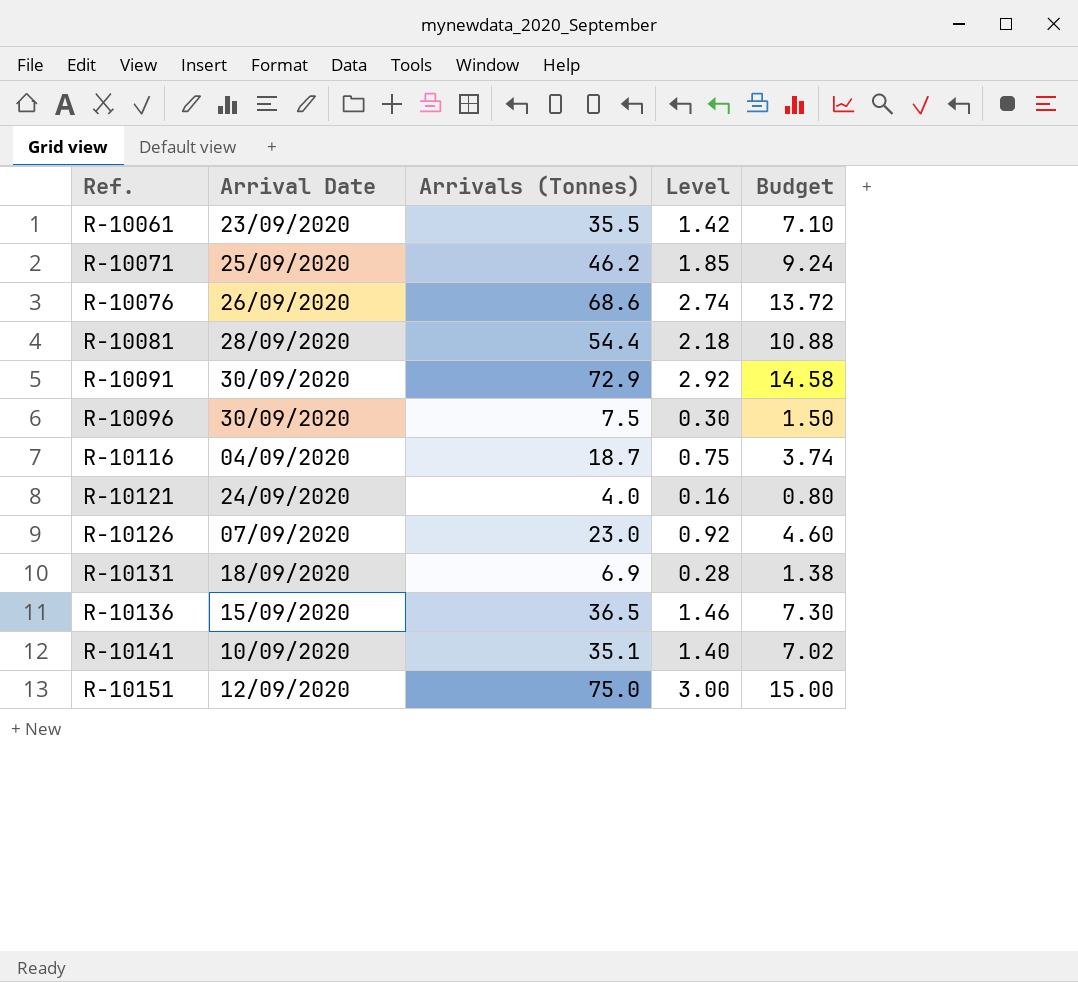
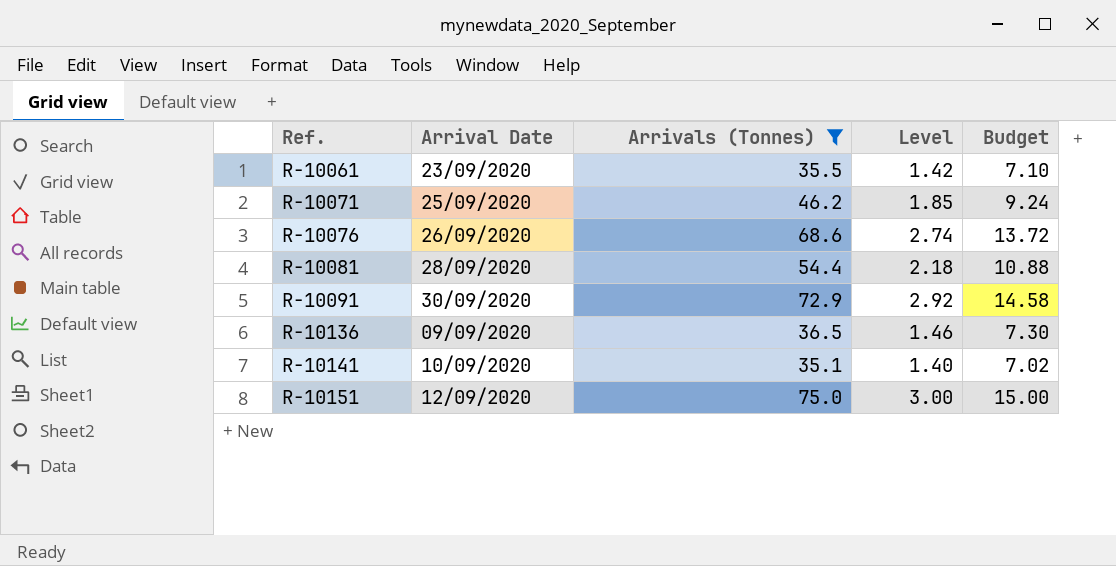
filter: none -> Arrivals (Tonnes) >= 35.1
R-10136 | Arrival Date: 15/09/2020 -> 09/09/2020

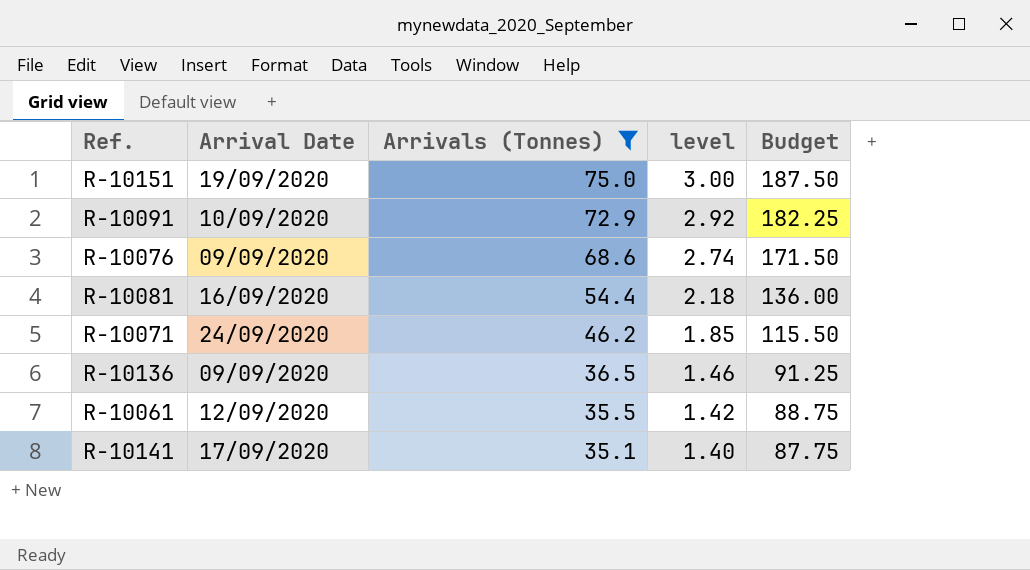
row order: Ref. ascending -> Arrivals (Tonnes) descending
column name: Level -> level
column Budget | formula: [Arrivals (Tonnes)] * 0.2 -> [Arrivals (Tonnes)] * 2.5
R-10151 | Arrival Date: 12/09/2020 -> 19/09/2020
R-10091 | Arrival Date: 30/09/2020 -> 10/09/2020
R-10076 | Arrival Date: 26/09/2020 -> 09/09/2020
R-10081 | Arrival Date: 28/09/2020 -> 16/09/2020
R-10071 | Arrival Date: 25/09/2020 -> 24/09/2020
R-10061 | Arrival Date: 23/09/2020 -> 12/09/2020
R-10141 | Arrival Date: 10/09/2020 -> 17/09/2020

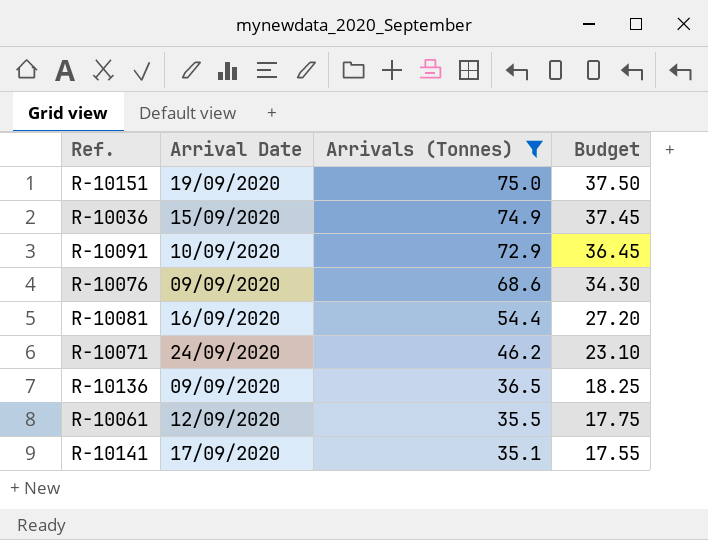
column level | formula: [Arrivals (Tonnes)] * 0.04 -> none
column Budget | formula: [Arrivals (Tonnes)] * 2.5 -> [Arrivals (Tonnes)] * 0.5
row R-10036: none -> 15/09/2020 | 74.9 | 37.45

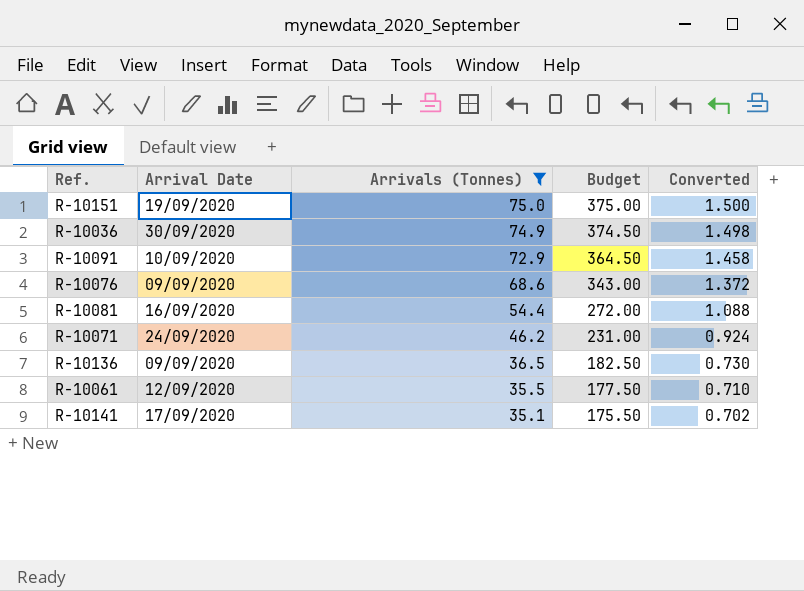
column Budget | formula: [Arrivals (Tonnes)] * 0.5 -> [Arrivals (Tonnes)] * 5
column Converted | formula: none -> [Arrivals (Tonnes)] * 0.02
R-10036 | Arrival Date: 15/09/2020 -> 30/09/2020

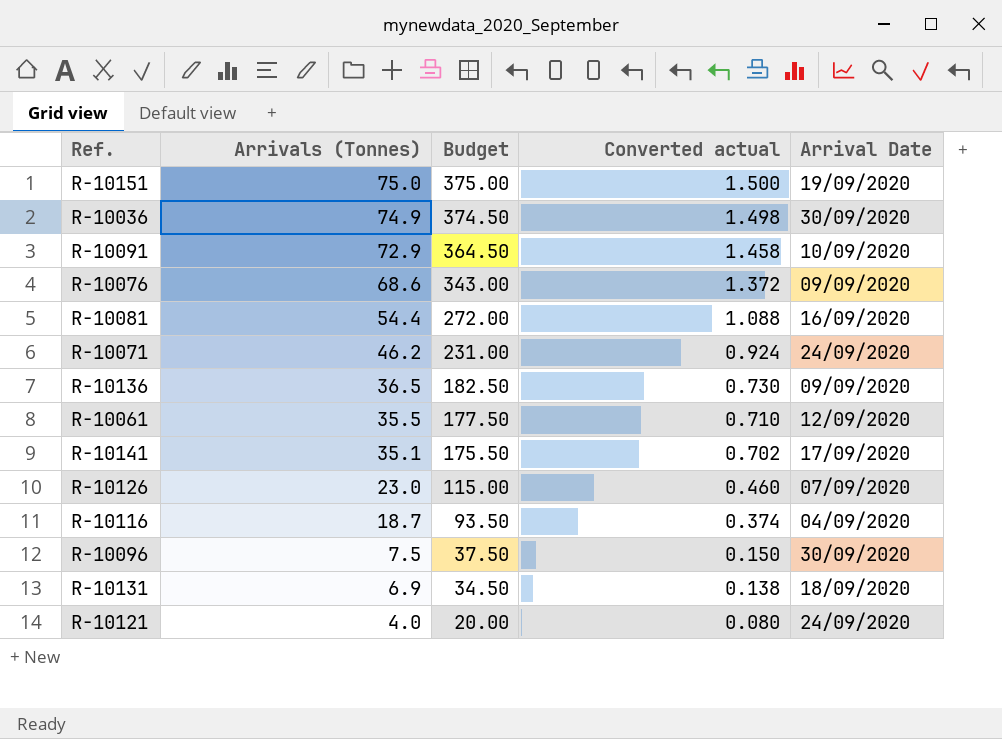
filter: Arrivals (Tonnes) >= 35.1 -> none
column name: Converted -> Converted actual
column Arrival Date | position: 2 -> 5

